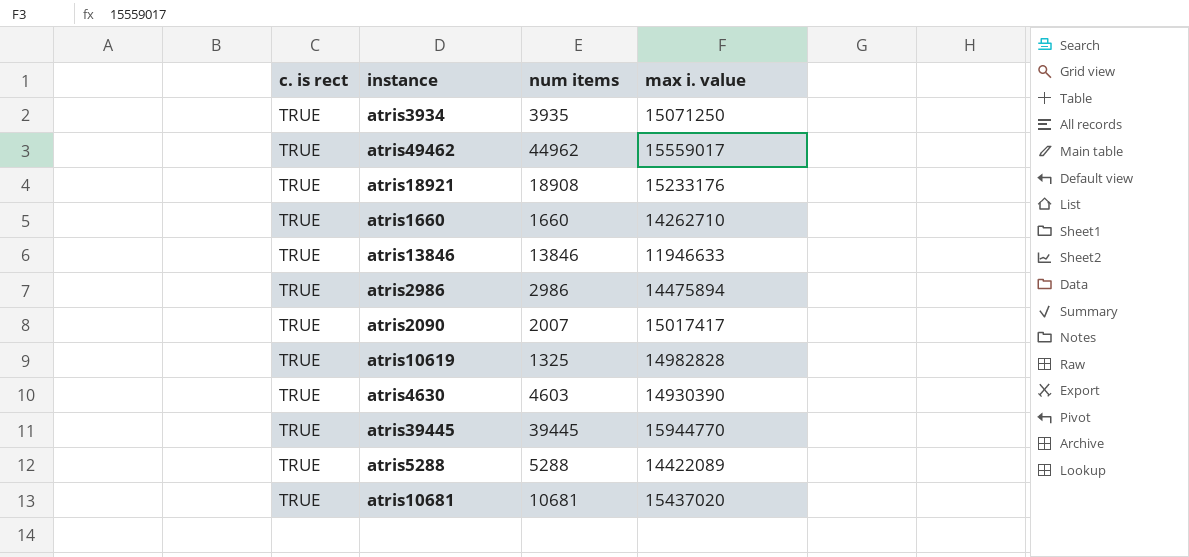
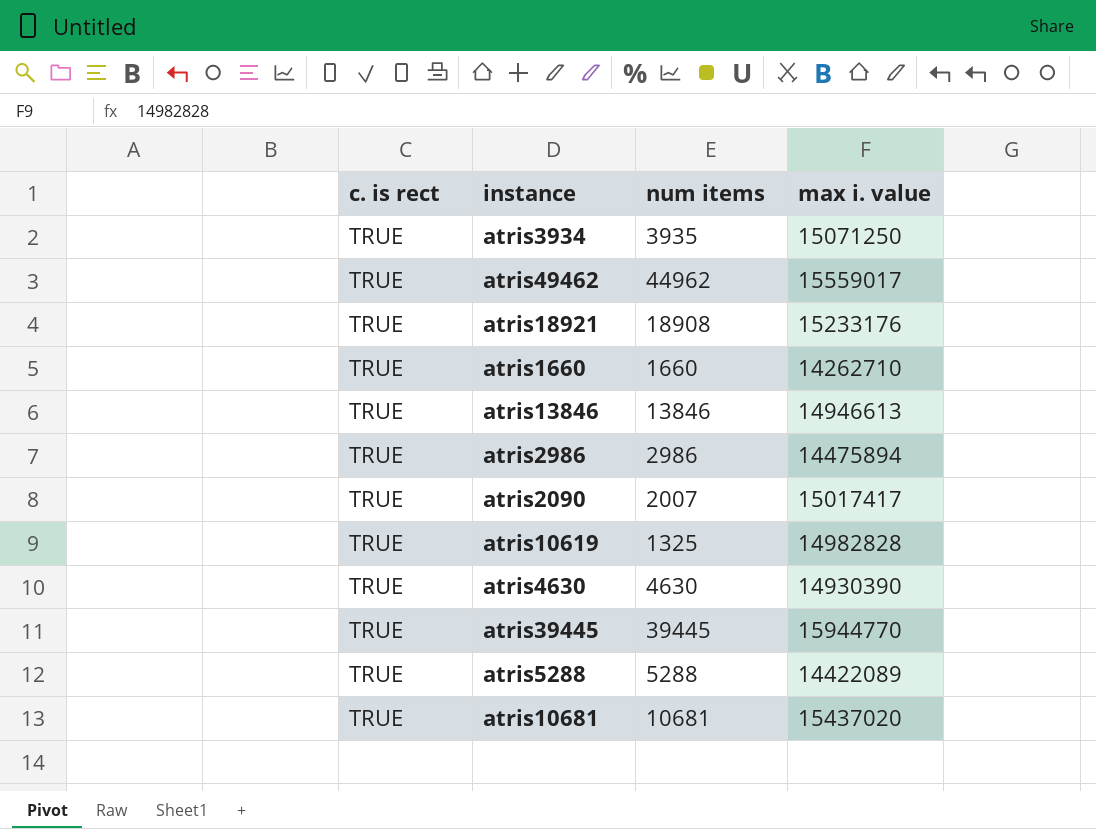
atris13846 | max i. value: 11946633 -> 14946613
atris4630 | num items: 4603 -> 4630

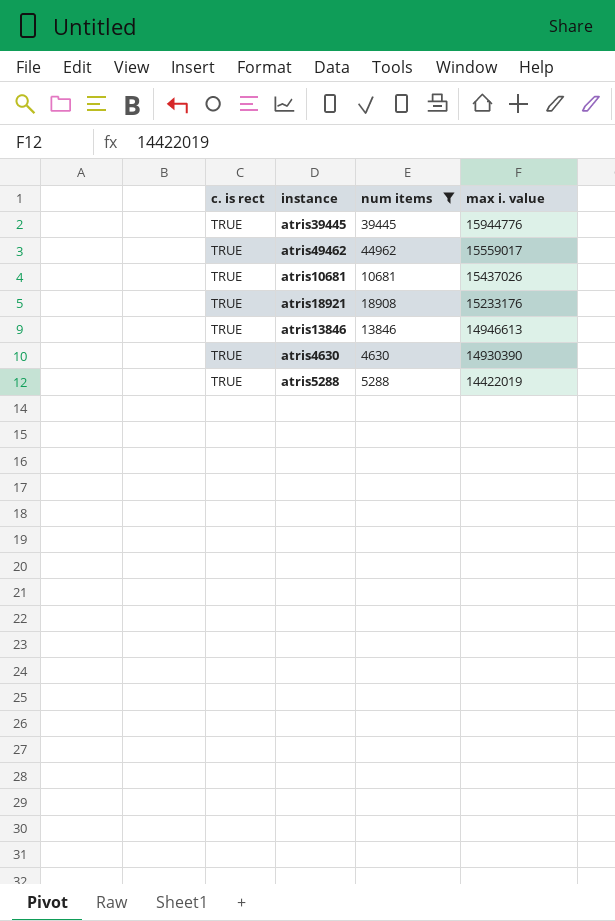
filter: none -> num items >= 4630
row order: none -> max i. value descending
atris39445 | max i. value: 15944770 -> 15944776
atris10681 | max i. value: 15437020 -> 15437026
atris5288 | max i. value: 14422089 -> 14422019

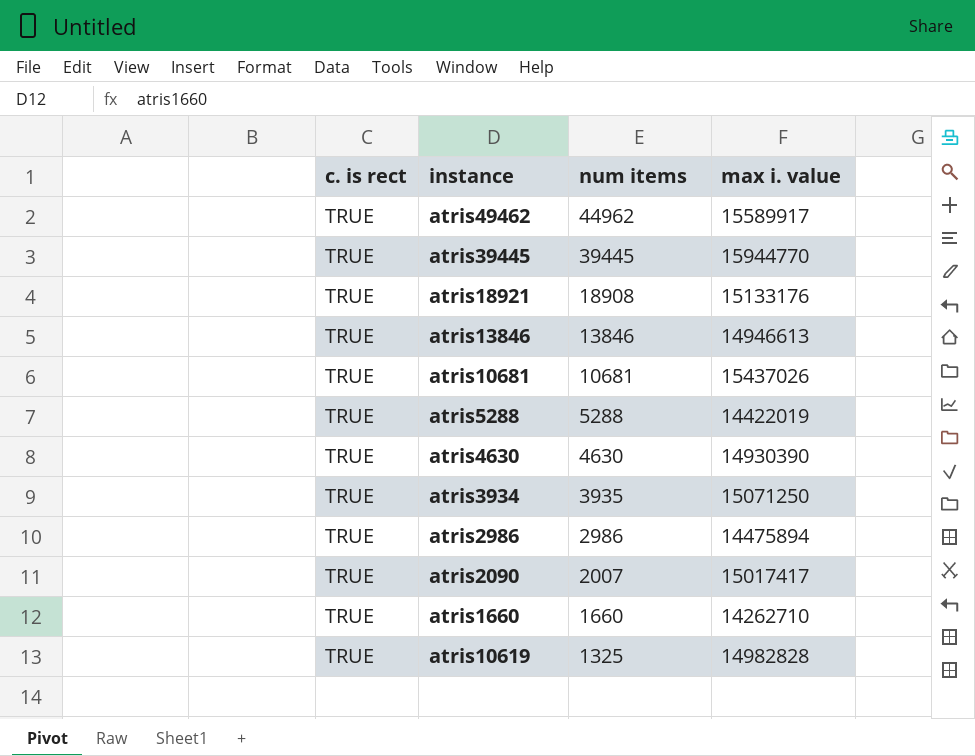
filter: num items >= 4630 -> none
row order: max i. value descending -> num items descending
atris49462 | max i. value: 15559017 -> 15589917
atris39445 | max i. value: 15944776 -> 15944770
atris18921 | max i. value: 15233176 -> 15133176

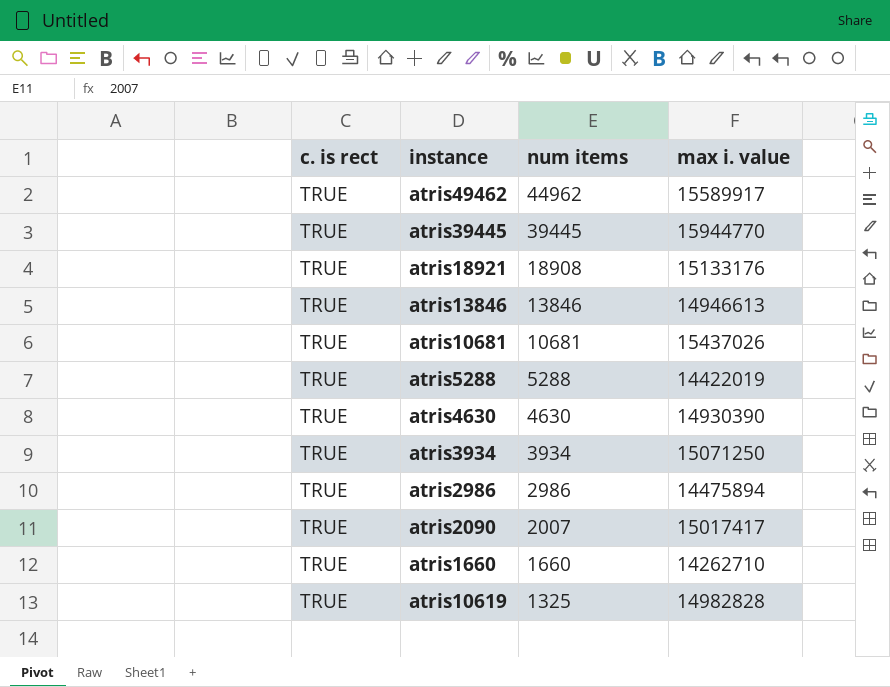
atris3934 | num items: 3935 -> 3934

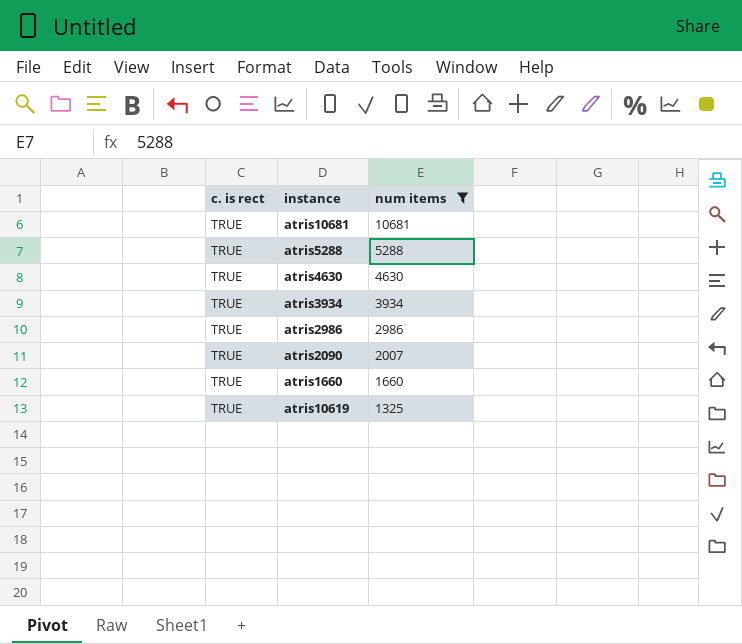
filter: none -> num items <= 10681
column max i. value | position: 4 -> none

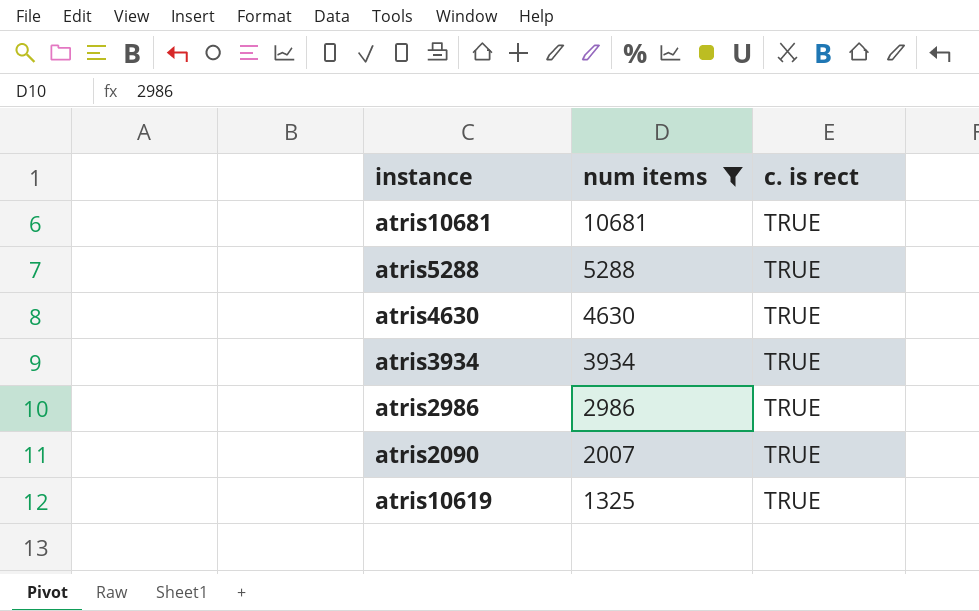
column c. is rect | position: 1 -> 3
row atris1660: TRUE | 1660 -> none

